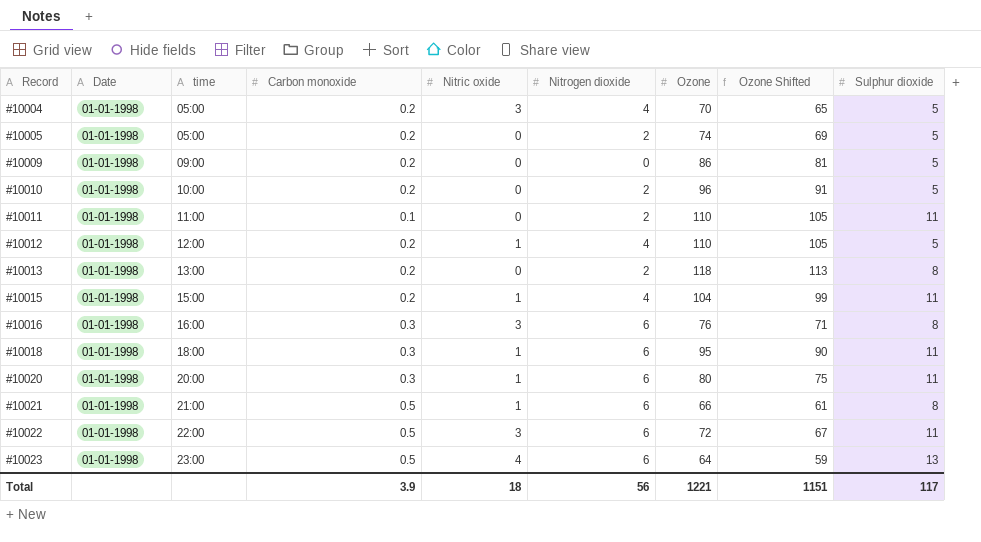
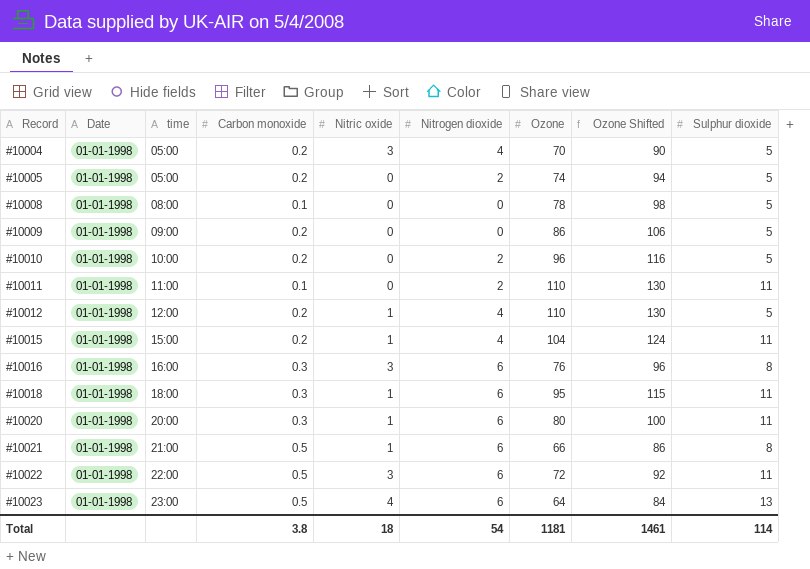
column Ozone Shifted | formula: [Ozone] - 5 -> [Ozone] + 20
row #10013: 01-01-1998 | 13:00 | 0.2 | 0 | 2 | 118 | 113 | 8 -> none
row #10008: none -> 01-01-1998 | 08:00 | 0.1 | 0 | 0 | 78 | 98 | 5
Total | Carbon monoxide: 3.9 -> 3.8
Total | Nitrogen dioxide: 56 -> 54
Total | Ozone: 1221 -> 1181
Total | Ozone Shifted: 1151 -> 1461
Total | Sulphur dioxide: 117 -> 114

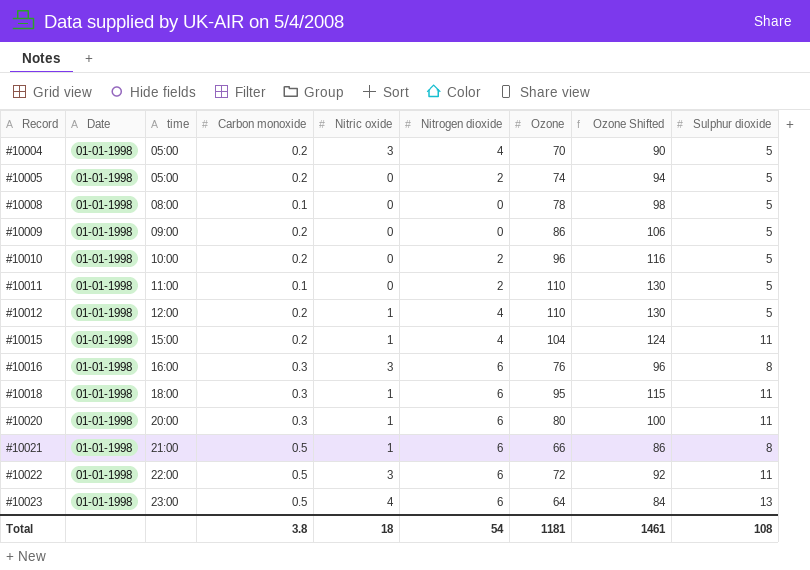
#10011 | Sulphur dioxide: 11 -> 5
Total | Sulphur dioxide: 114 -> 108

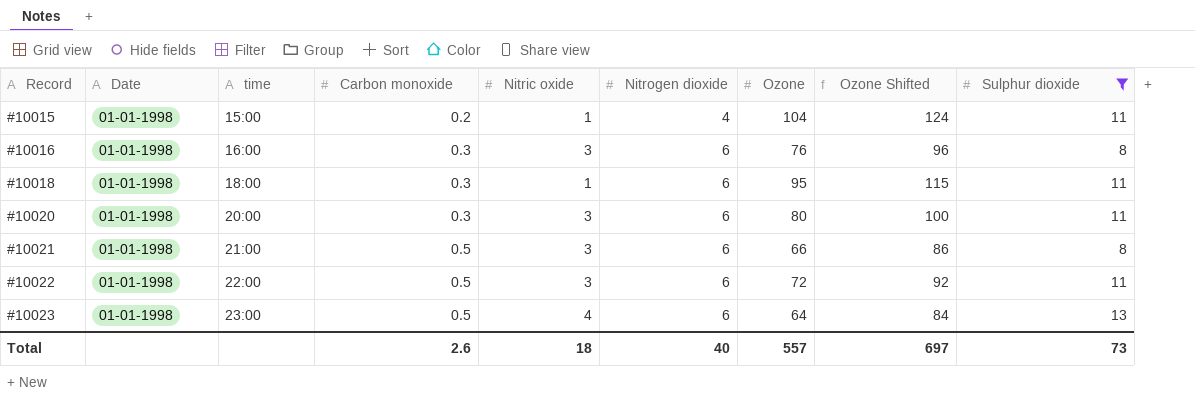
filter: none -> Sulphur dioxide != 5
#10020 | Nitric oxide: 1 -> 3
#10021 | Nitric oxide: 1 -> 3
Total | Carbon monoxide: 3.8 -> 2.6
Total | Nitrogen dioxide: 54 -> 40
Total | Ozone: 1181 -> 557
Total | Ozone Shifted: 1461 -> 697
Total | Sulphur dioxide: 108 -> 73

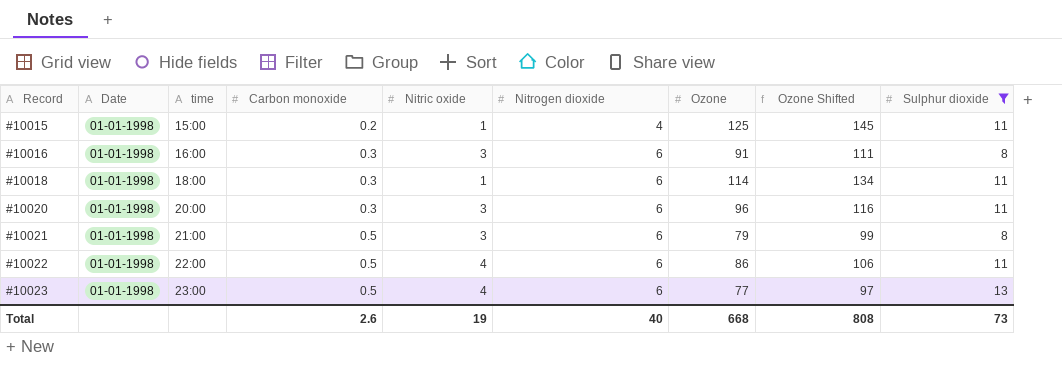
#10015 | Ozone: 104 -> 125
#10015 | Ozone Shifted: 124 -> 145
#10016 | Ozone: 76 -> 91
#10016 | Ozone Shifted: 96 -> 111
#10018 | Ozone: 95 -> 114
#10018 | Ozone Shifted: 115 -> 134
#10020 | Ozone: 80 -> 96
#10020 | Ozone Shifted: 100 -> 116
#10021 | Ozone: 66 -> 79
#10021 | Ozone Shifted: 86 -> 99
#10022 | Nitric oxide: 3 -> 4
#10022 | Ozone: 72 -> 86
#10022 | Ozone Shifted: 92 -> 106
#10023 | Ozone: 64 -> 77
#10023 | Ozone Shifted: 84 -> 97
Total | Nitric oxide: 18 -> 19
Total | Ozone: 557 -> 668
Total | Ozone Shifted: 697 -> 808

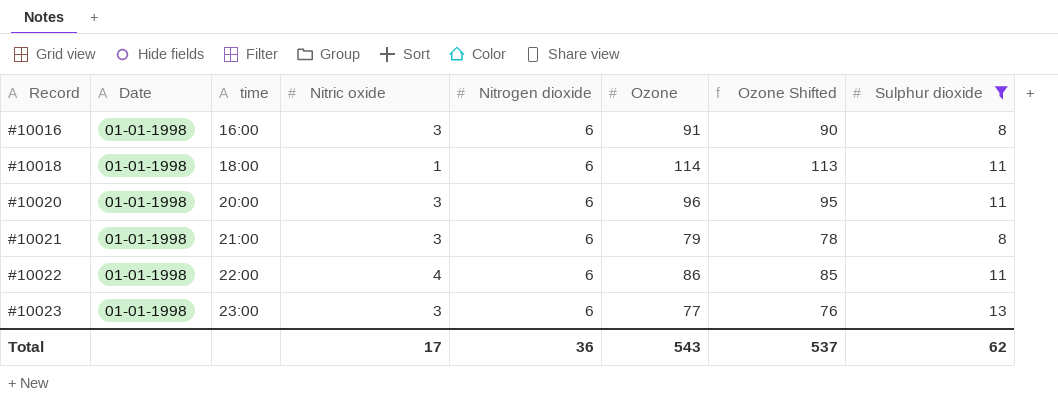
column Carbon monoxide | position: 4 -> none
column Ozone Shifted | formula: [Ozone] + 20 -> [Ozone] - 1
row #10015: 01-01-1998 | 15:00 | 0.2 | 1 | 4 | 125 | 145 | 11 -> none
#10023 | Nitric oxide: 4 -> 3
Total | Nitric oxide: 19 -> 17
Total | Nitrogen dioxide: 40 -> 36
Total | Ozone: 668 -> 543
Total | Ozone Shifted: 808 -> 537
Total | Sulphur dioxide: 73 -> 62

